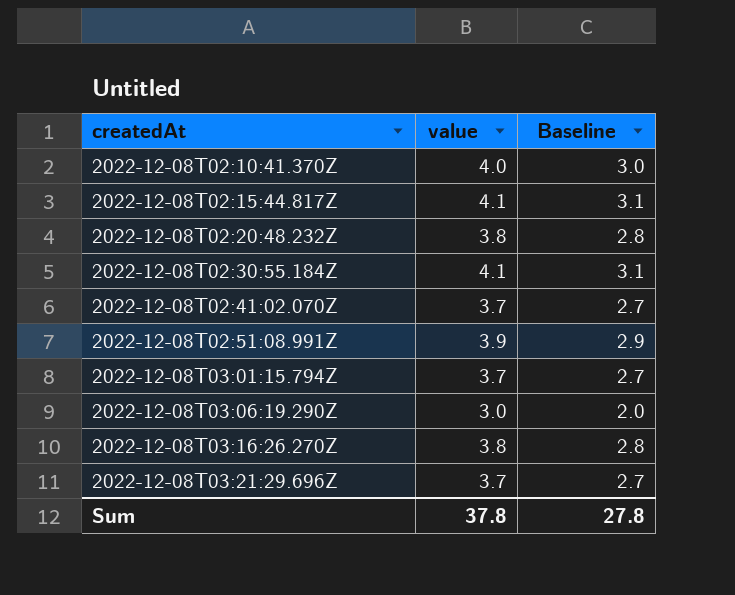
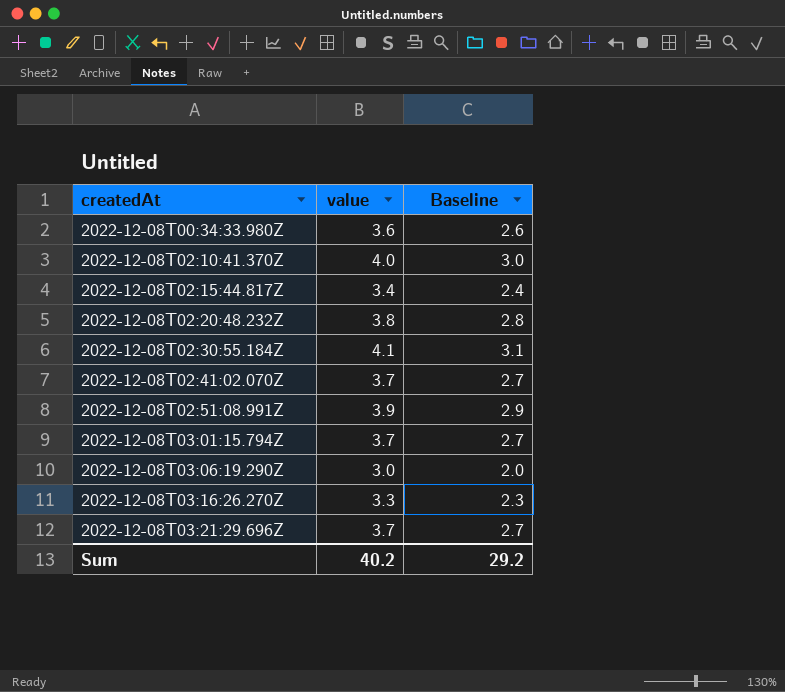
row 2022-12-08T00:34:33.980Z: none -> 3.6 | 2.6
2022-12-08T02:15:44.817Z | value: 4.1 -> 3.4
2022-12-08T02:15:44.817Z | Baseline: 3.1 -> 2.4
2022-12-08T03:16:26.270Z | value: 3.8 -> 3.3
2022-12-08T03:16:26.270Z | Baseline: 2.8 -> 2.3
Sum | value: 37.8 -> 40.2
Sum | Baseline: 27.8 -> 29.2

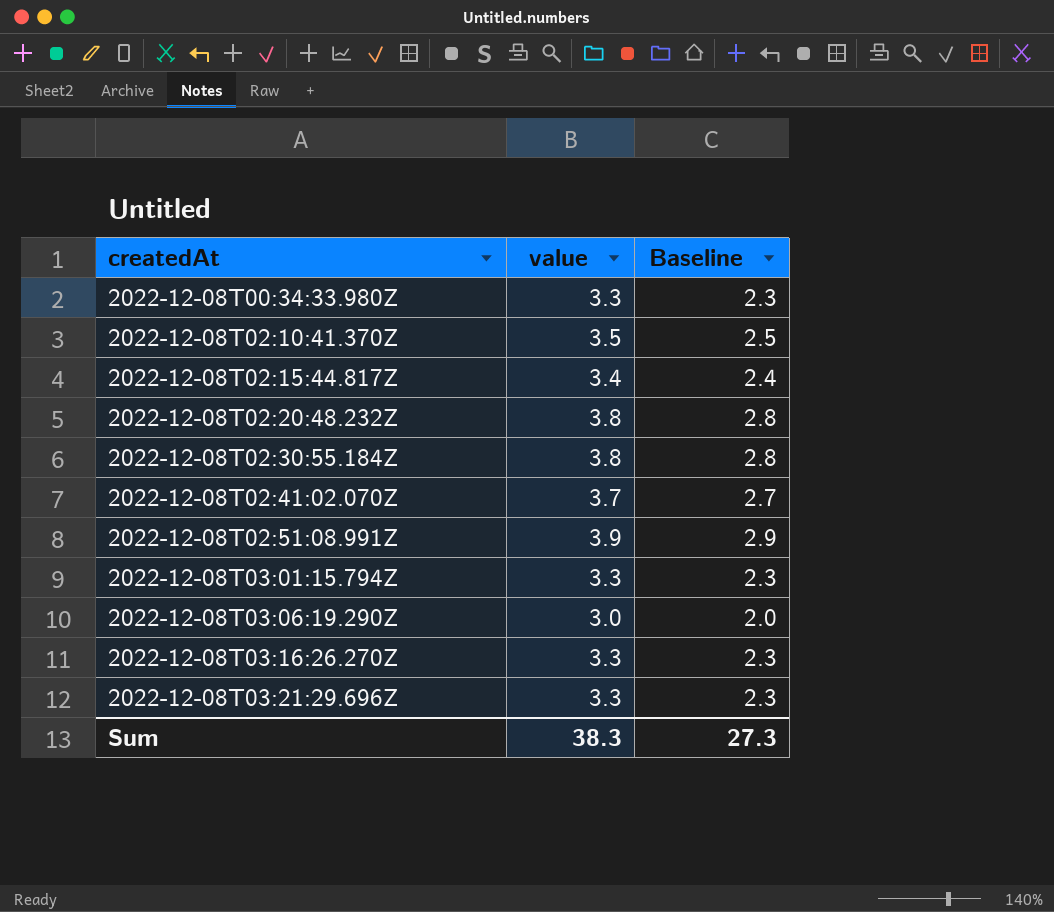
2022-12-08T00:34:33.980Z | value: 3.6 -> 3.3
2022-12-08T00:34:33.980Z | Baseline: 2.6 -> 2.3
2022-12-08T02:10:41.370Z | value: 4.0 -> 3.5
2022-12-08T02:10:41.370Z | Baseline: 3.0 -> 2.5
2022-12-08T02:30:55.184Z | value: 4.1 -> 3.8
2022-12-08T02:30:55.184Z | Baseline: 3.1 -> 2.8
2022-12-08T03:01:15.794Z | value: 3.7 -> 3.3
2022-12-08T03:01:15.794Z | Baseline: 2.7 -> 2.3
2022-12-08T03:21:29.696Z | value: 3.7 -> 3.3
2022-12-08T03:21:29.696Z | Baseline: 2.7 -> 2.3
Sum | value: 40.2 -> 38.3
Sum | Baseline: 29.2 -> 27.3

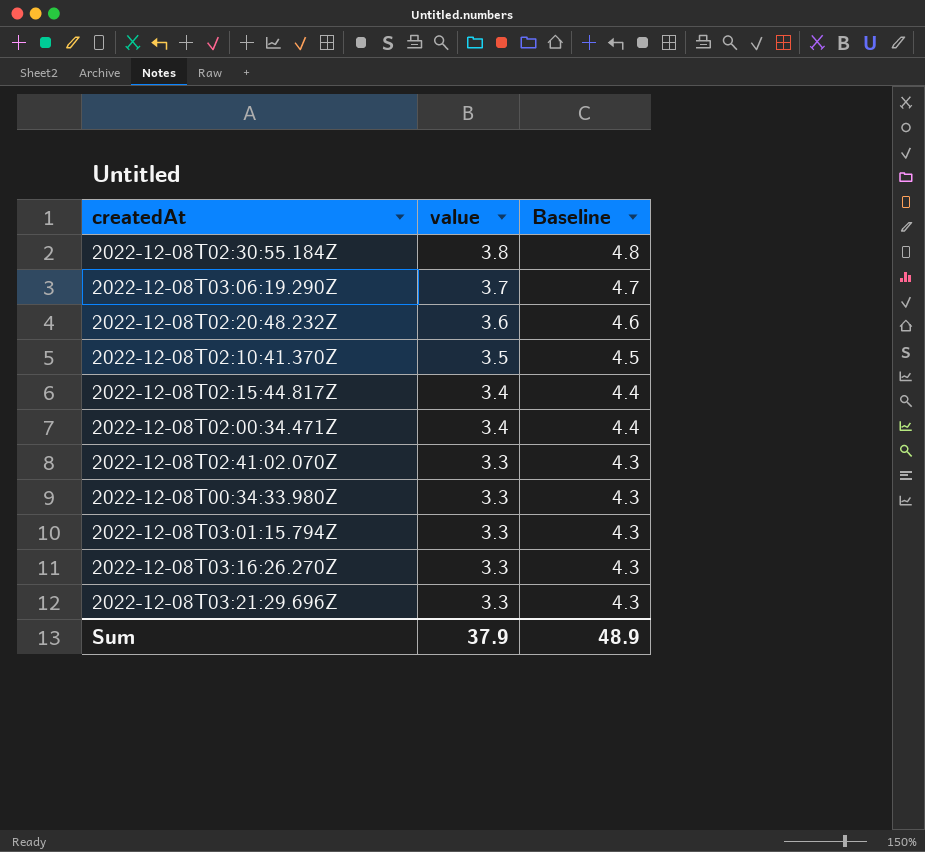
row order: createdAt ascending -> value descending
column Baseline | formula: [value] - 1 -> [value] + 1
row 2022-12-08T02:51:08.991Z: 3.9 | 2.9 -> none
2022-12-08T03:06:19.290Z | value: 3.0 -> 3.7
2022-12-08T02:20:48.232Z | value: 3.8 -> 3.6
row 2022-12-08T02:00:34.471Z: none -> 3.4 | 4.4
2022-12-08T02:41:02.070Z | value: 3.7 -> 3.3
Sum | value: 38.3 -> 37.9
Sum | Baseline: 27.3 -> 48.9

